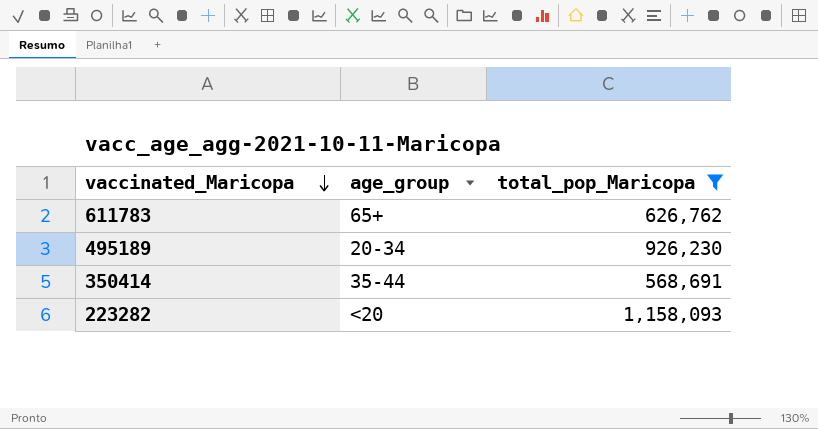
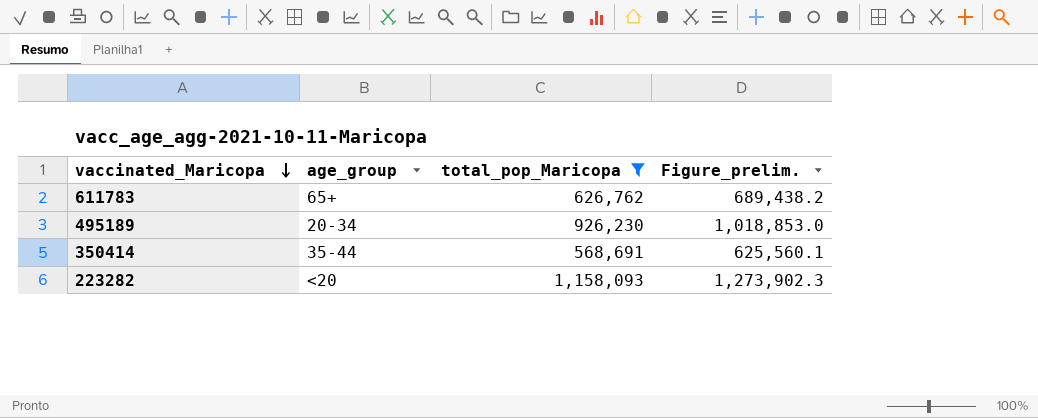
column Figure_prelim. | formula: none -> [total_pop_Maricopa] * 1.1

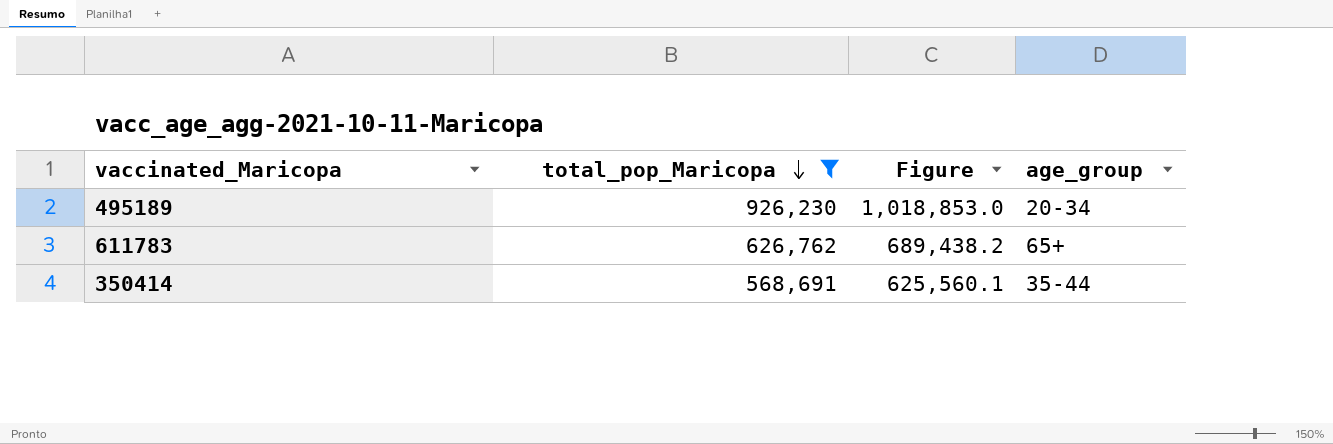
row order: vaccinated_Maricopa descending -> total_pop_Maricopa descending
column name: Figure_prelim. -> Figure
column age_group | position: 2 -> 4
row 223282: <20 | 1,158,093 | 1,273,902.3 -> none

